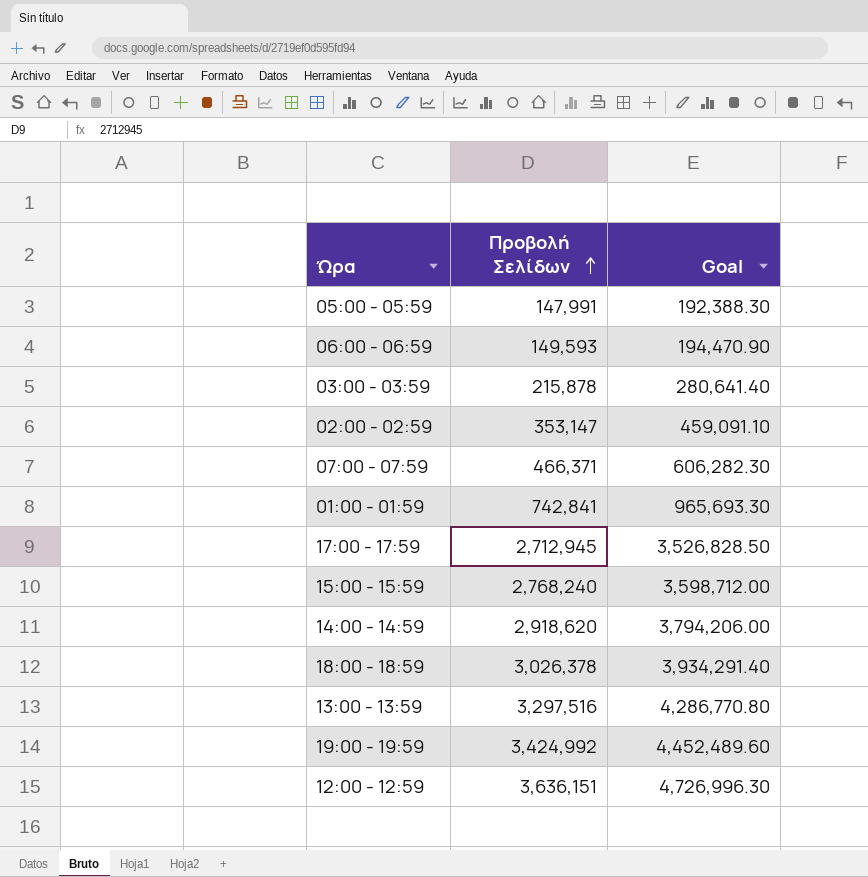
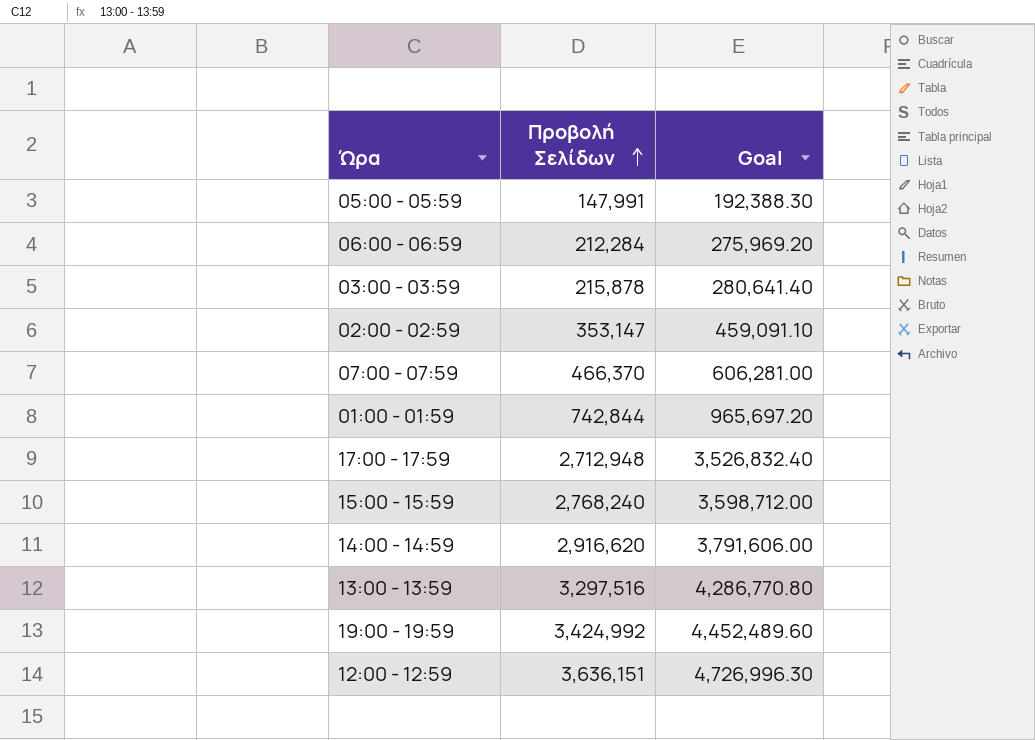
row 18:00 - 18:59: 3,026,378 | 3,934,291.40 -> none
06:00 - 06:59 | Προβολή Σελίδων: 149,593 -> 212,284
06:00 - 06:59 | Goal: 194,470.90 -> 275,969.20
07:00 - 07:59 | Προβολή Σελίδων: 466,371 -> 466,370
07:00 - 07:59 | Goal: 606,282.30 -> 606,281.00
01:00 - 01:59 | Προβολή Σελίδων: 742,841 -> 742,844
01:00 - 01:59 | Goal: 965,693.30 -> 965,697.20
17:00 - 17:59 | Προβολή Σελίδων: 2,712,945 -> 2,712,948
17:00 - 17:59 | Goal: 3,526,828.50 -> 3,526,832.40
14:00 - 14:59 | Προβολή Σελίδων: 2,918,620 -> 2,916,620
14:00 - 14:59 | Goal: 3,794,206.00 -> 3,791,606.00

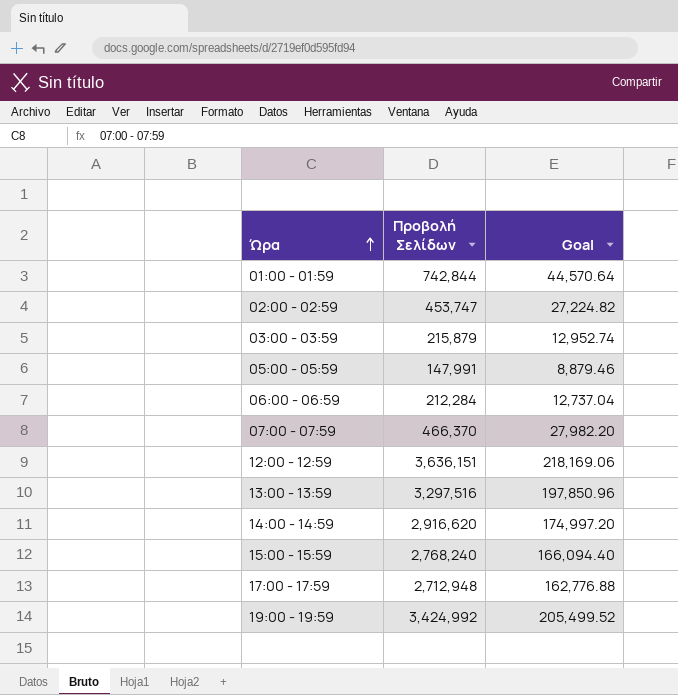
row order: Προβολή Σελίδων ascending -> Ώρα ascending
column Goal | formula: [Προβολή Σελίδων] * 1.3 -> [Προβολή Σελίδων] * 0.06
02:00 - 02:59 | Προβολή Σελίδων: 353,147 -> 453,747
03:00 - 03:59 | Προβολή Σελίδων: 215,878 -> 215,879

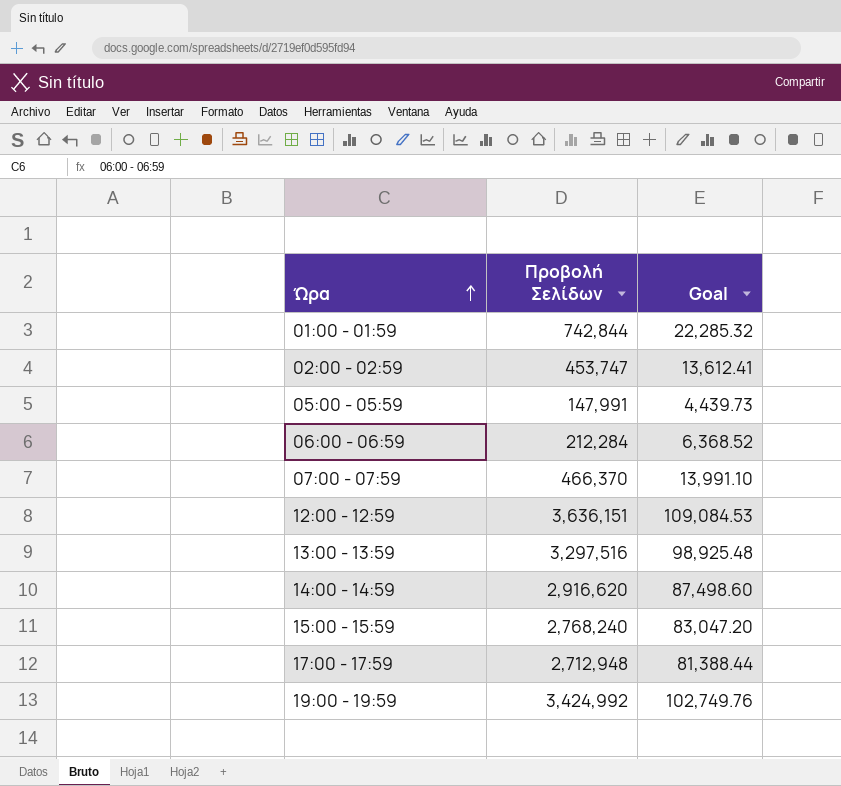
column Goal | formula: [Προβολή Σελίδων] * 0.06 -> [Προβολή Σελίδων] * 0.03
row 03:00 - 03:59: 215,879 | 12,952.74 -> none

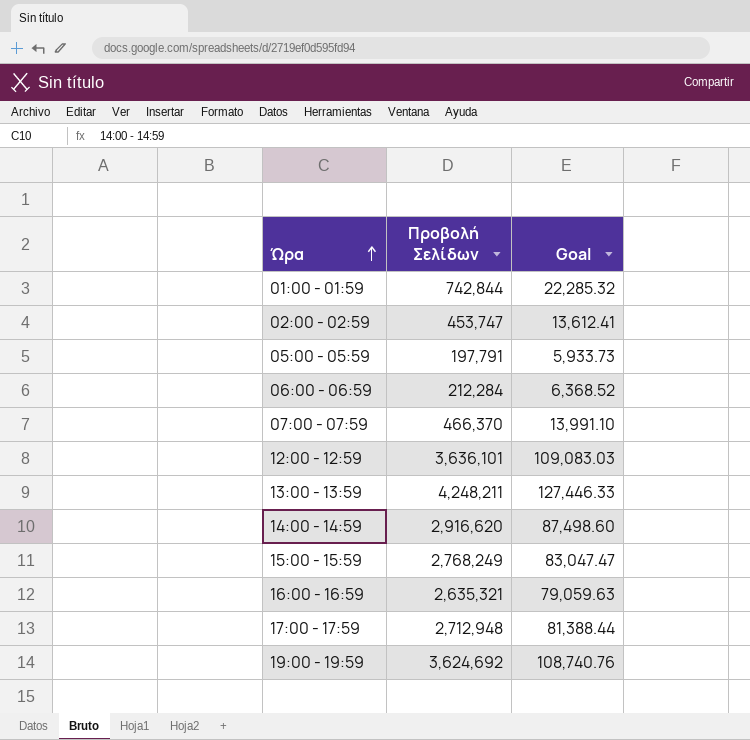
05:00 - 05:59 | Προβολή Σελίδων: 147,991 -> 197,791
05:00 - 05:59 | Goal: 4,439.73 -> 5,933.73
12:00 - 12:59 | Προβολή Σελίδων: 3,636,151 -> 3,636,101
12:00 - 12:59 | Goal: 109,084.53 -> 109,083.03
13:00 - 13:59 | Προβολή Σελίδων: 3,297,516 -> 4,248,211
13:00 - 13:59 | Goal: 98,925.48 -> 127,446.33
15:00 - 15:59 | Προβολή Σελίδων: 2,768,240 -> 2,768,249
15:00 - 15:59 | Goal: 83,047.20 -> 83,047.47
row 16:00 - 16:59: none -> 2,635,321 | 79,059.63
19:00 - 19:59 | Προβολή Σελίδων: 3,424,992 -> 3,624,692
19:00 - 19:59 | Goal: 102,749.76 -> 108,740.76

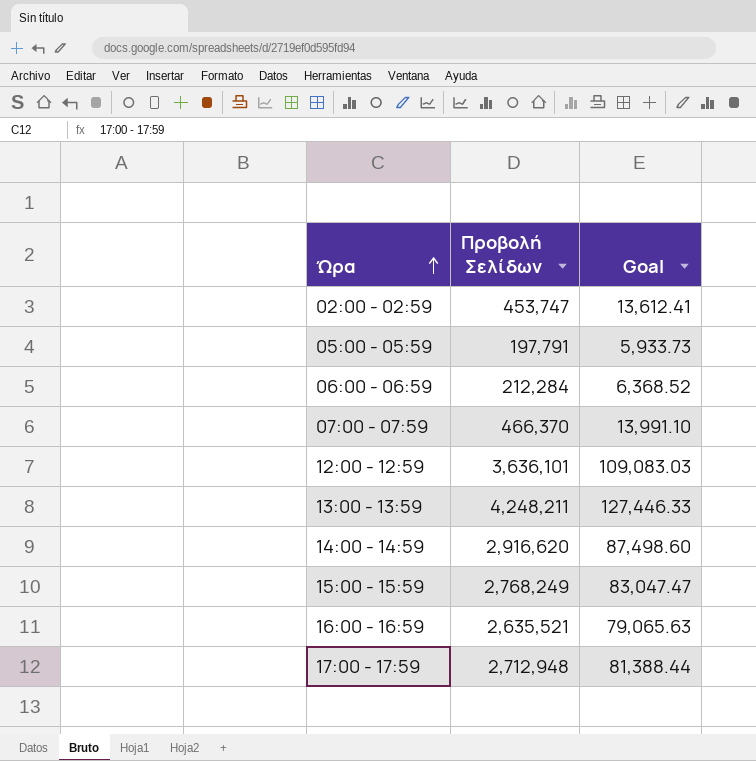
row 01:00 - 01:59: 742,844 | 22,285.32 -> none
row 19:00 - 19:59: 3,624,692 | 108,740.76 -> none
16:00 - 16:59 | Προβολή Σελίδων: 2,635,321 -> 2,635,521
16:00 - 16:59 | Goal: 79,059.63 -> 79,065.63

